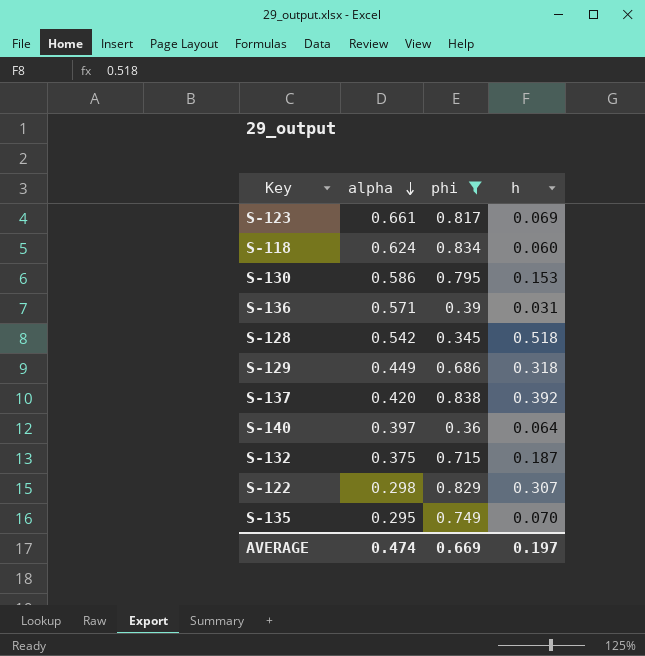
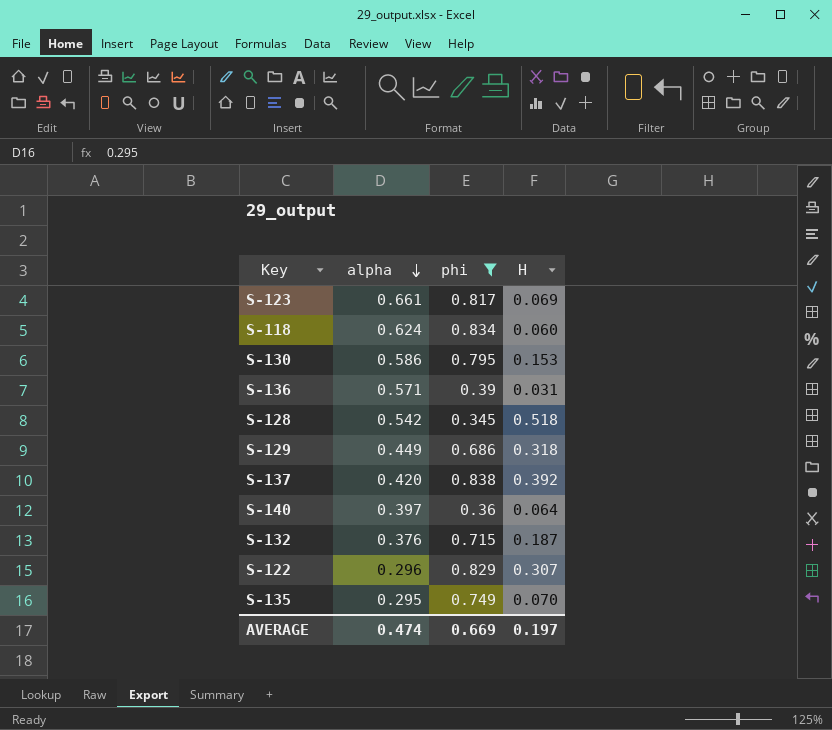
column name: h -> H
S-132 | alpha: 0.375 -> 0.376
S-122 | alpha: 0.298 -> 0.296

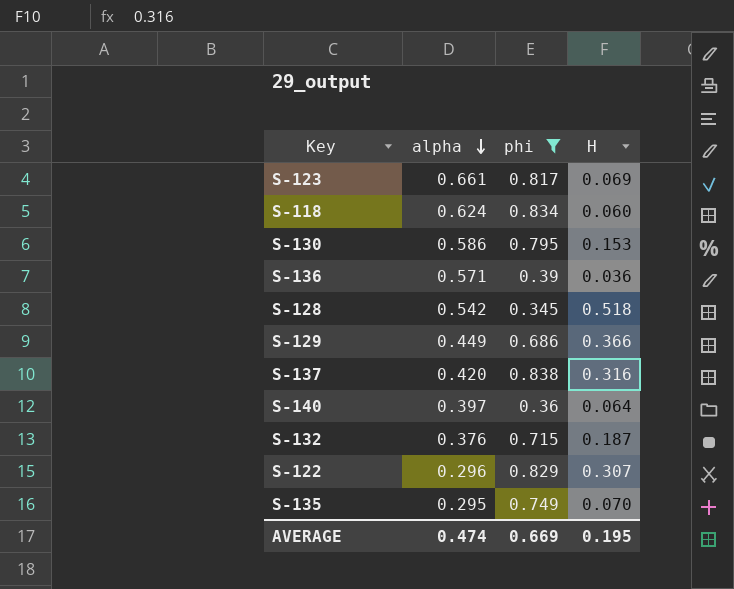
S-136 | H: 0.031 -> 0.036
S-129 | H: 0.318 -> 0.366
S-137 | H: 0.392 -> 0.316
AVERAGE | H: 0.197 -> 0.195

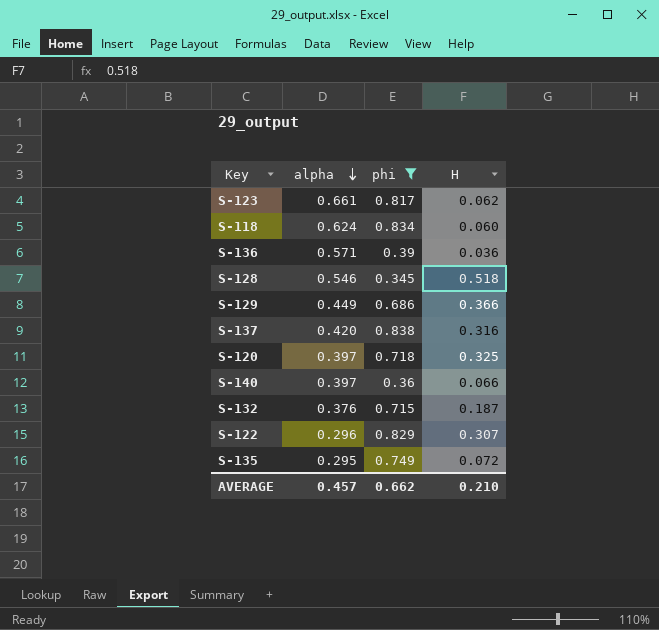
row S-130: 0.586 | 0.795 | 0.153 -> none
S-123 | H: 0.069 -> 0.062
S-128 | alpha: 0.542 -> 0.546
row S-120: none -> 0.397 | 0.718 | 0.325
S-140 | H: 0.064 -> 0.066
S-135 | H: 0.070 -> 0.072
AVERAGE | alpha: 0.474 -> 0.457
AVERAGE | phi: 0.669 -> 0.662
AVERAGE | H: 0.195 -> 0.210

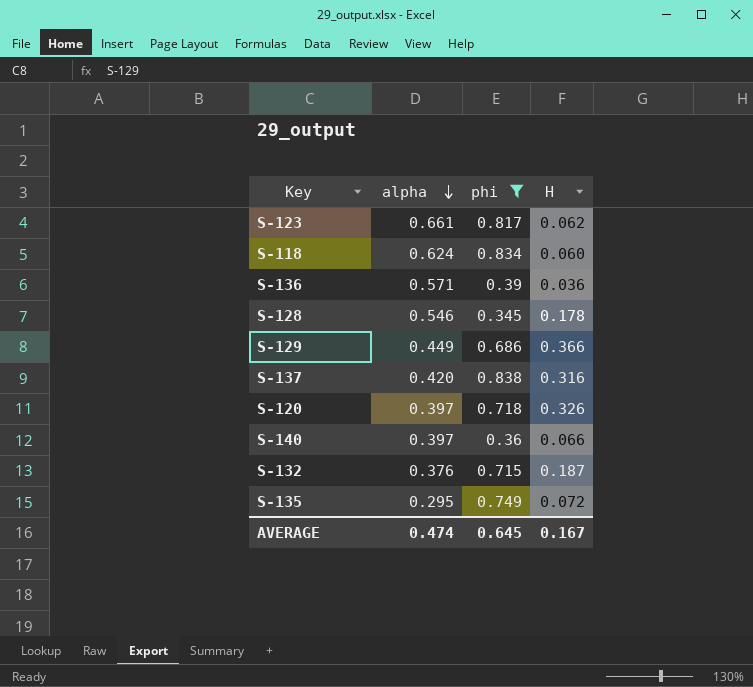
row S-122: 0.296 | 0.829 | 0.307 -> none
S-128 | H: 0.518 -> 0.178
S-120 | H: 0.325 -> 0.326
AVERAGE | alpha: 0.457 -> 0.474
AVERAGE | phi: 0.662 -> 0.645
AVERAGE | H: 0.210 -> 0.167

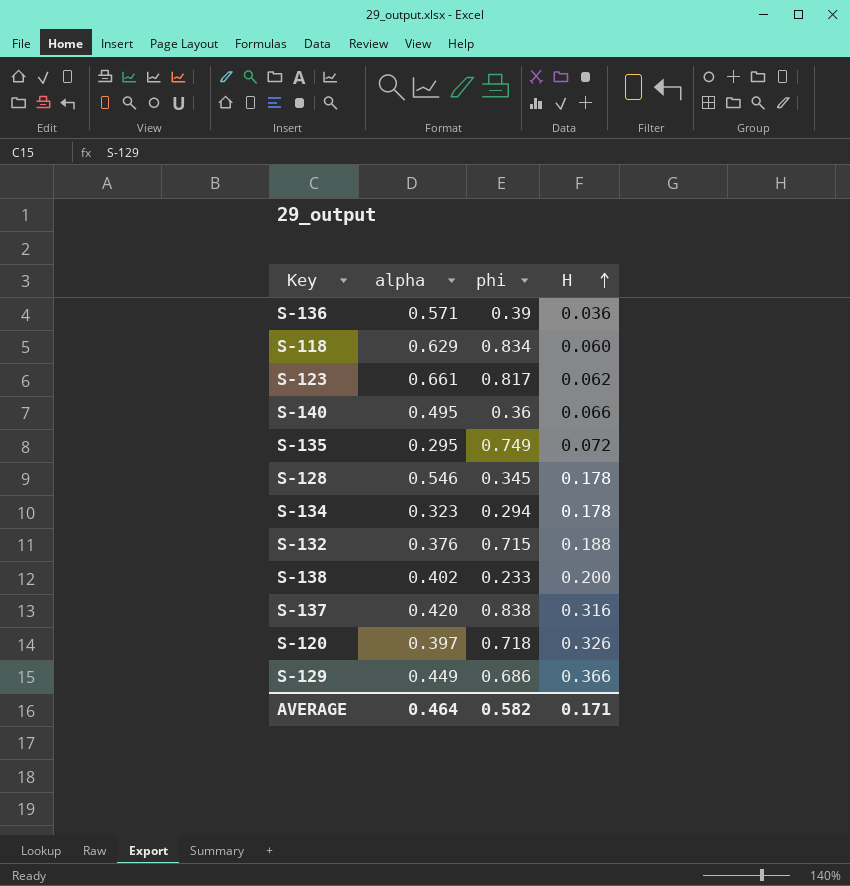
filter: phi >= 0.345 -> none
row order: alpha descending -> H ascending
S-118 | alpha: 0.624 -> 0.629
S-140 | alpha: 0.397 -> 0.495
S-132 | H: 0.187 -> 0.188
AVERAGE | alpha: 0.474 -> 0.464
AVERAGE | phi: 0.645 -> 0.582
AVERAGE | H: 0.167 -> 0.171

